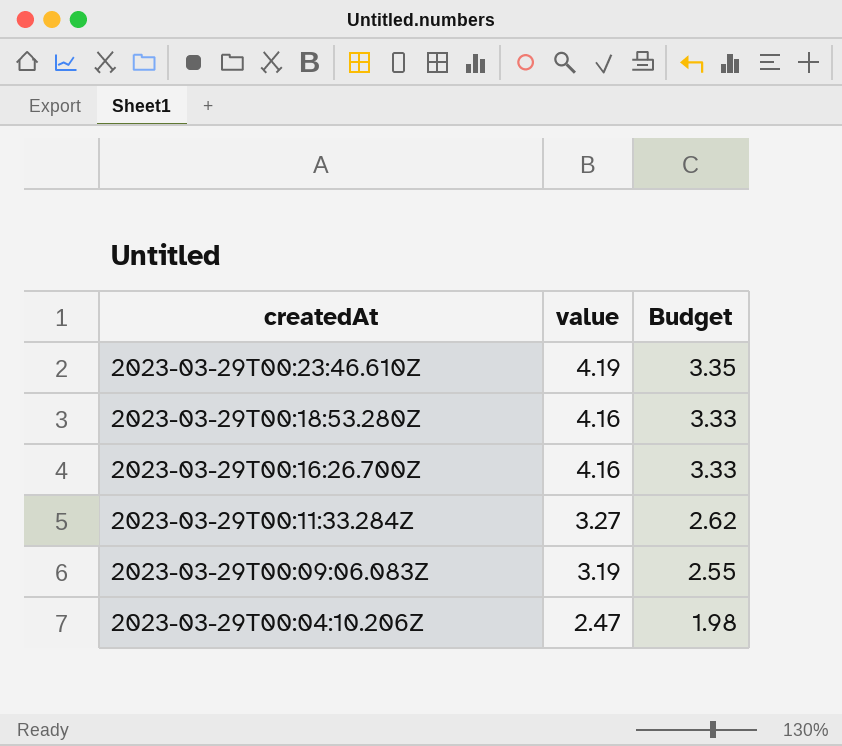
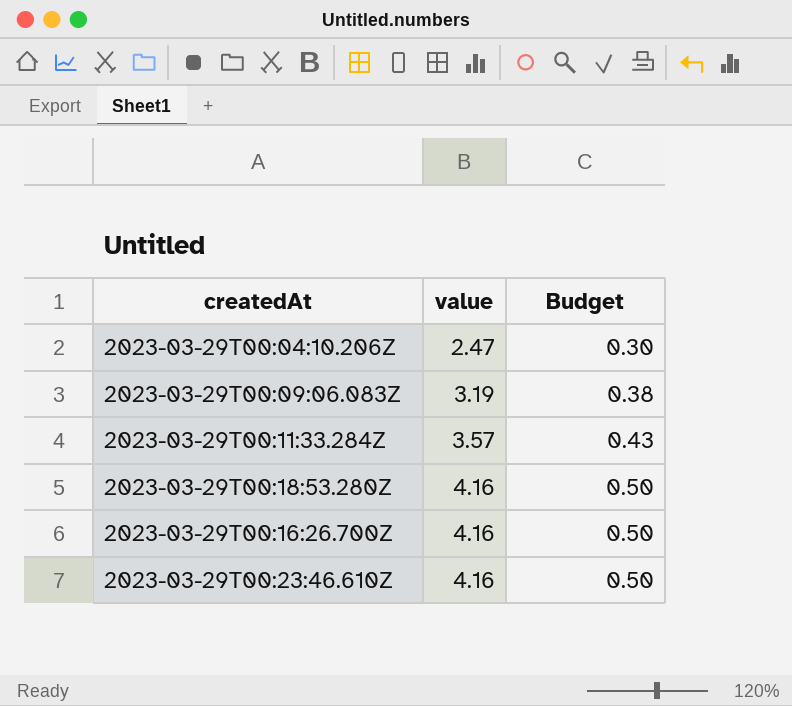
row order: createdAt descending -> value ascending
column Budget | formula: [value] * 0.8 -> [value] * 0.12
2023-03-29T00:11:33.284Z | value: 3.27 -> 3.57
2023-03-29T00:23:46.610Z | value: 4.19 -> 4.16

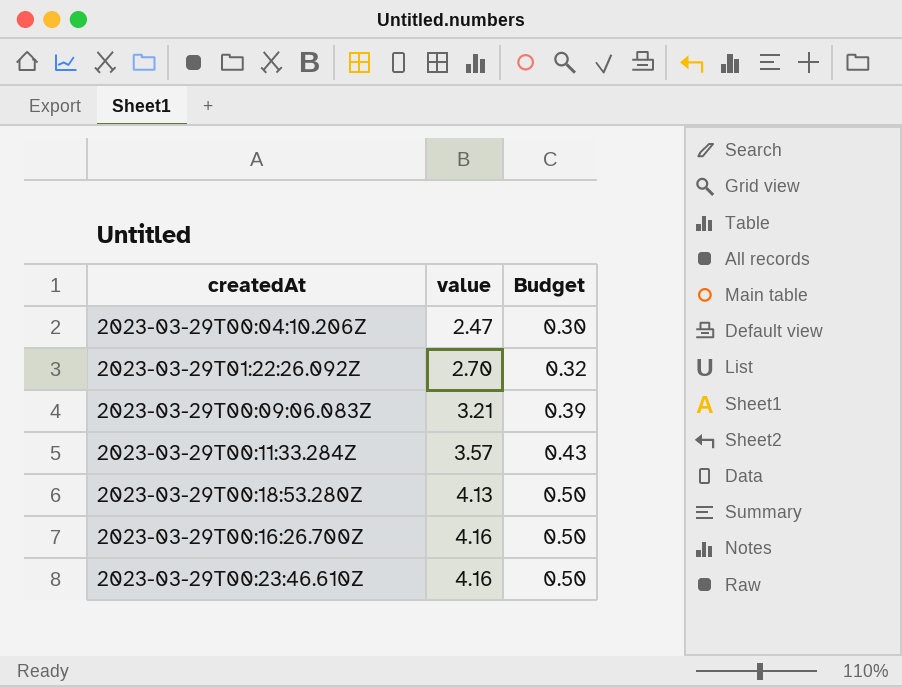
row 2023-03-29T01:22:26.092Z: none -> 2.70 | 0.32
2023-03-29T00:09:06.083Z | value: 3.19 -> 3.21
2023-03-29T00:09:06.083Z | Budget: 0.38 -> 0.39
2023-03-29T00:18:53.280Z | value: 4.16 -> 4.13

